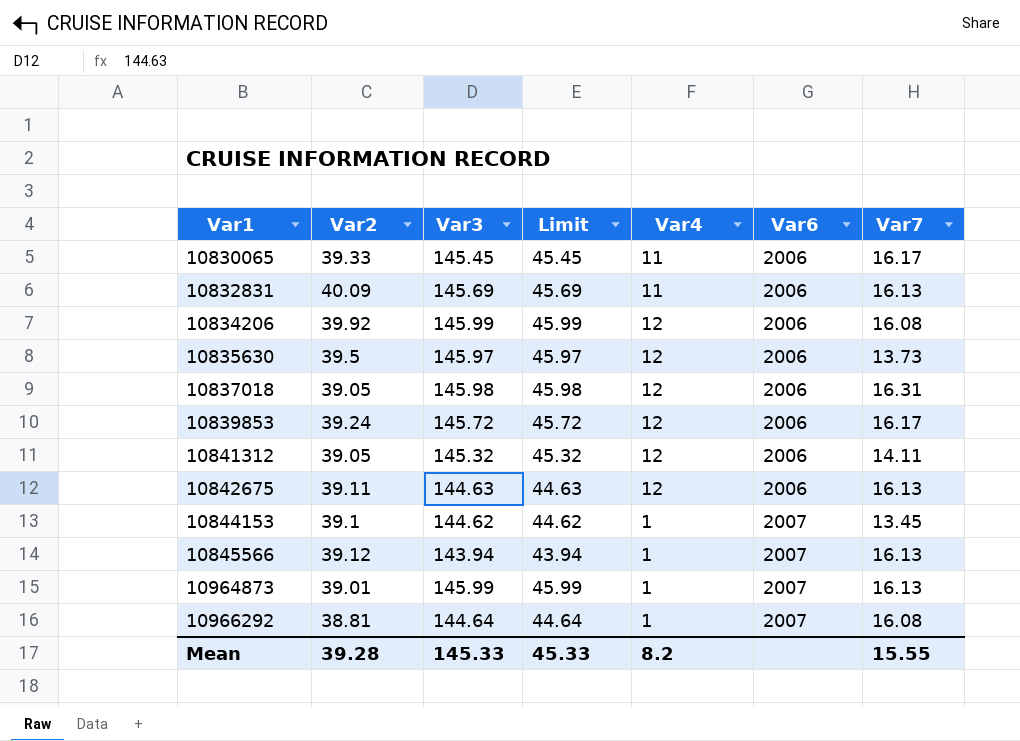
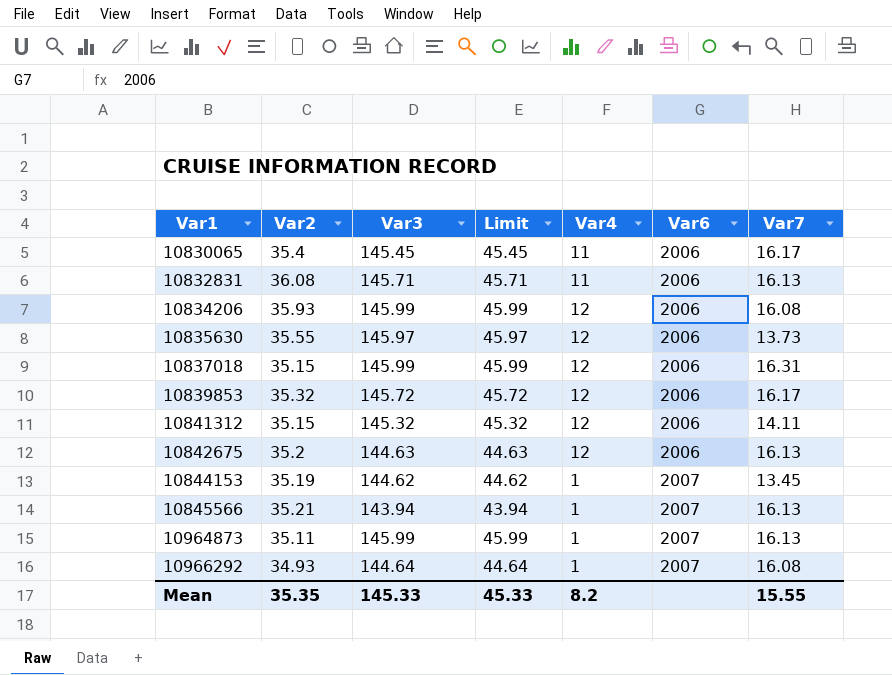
10830065 | Var2: 39.33 -> 35.4
10832831 | Var2: 40.09 -> 36.08
10832831 | Var3: 145.69 -> 145.71
10832831 | Limit: 45.69 -> 45.71
10834206 | Var2: 39.92 -> 35.93
10835630 | Var2: 39.5 -> 35.55
10837018 | Var2: 39.05 -> 35.15
10837018 | Var3: 145.98 -> 145.99
10837018 | Limit: 45.98 -> 45.99
10839853 | Var2: 39.24 -> 35.32
10841312 | Var2: 39.05 -> 35.15
10842675 | Var2: 39.11 -> 35.2
10844153 | Var2: 39.1 -> 35.19
10845566 | Var2: 39.12 -> 35.21
10964873 | Var2: 39.01 -> 35.11
10966292 | Var2: 38.81 -> 34.93
Mean | Var2: 39.28 -> 35.35

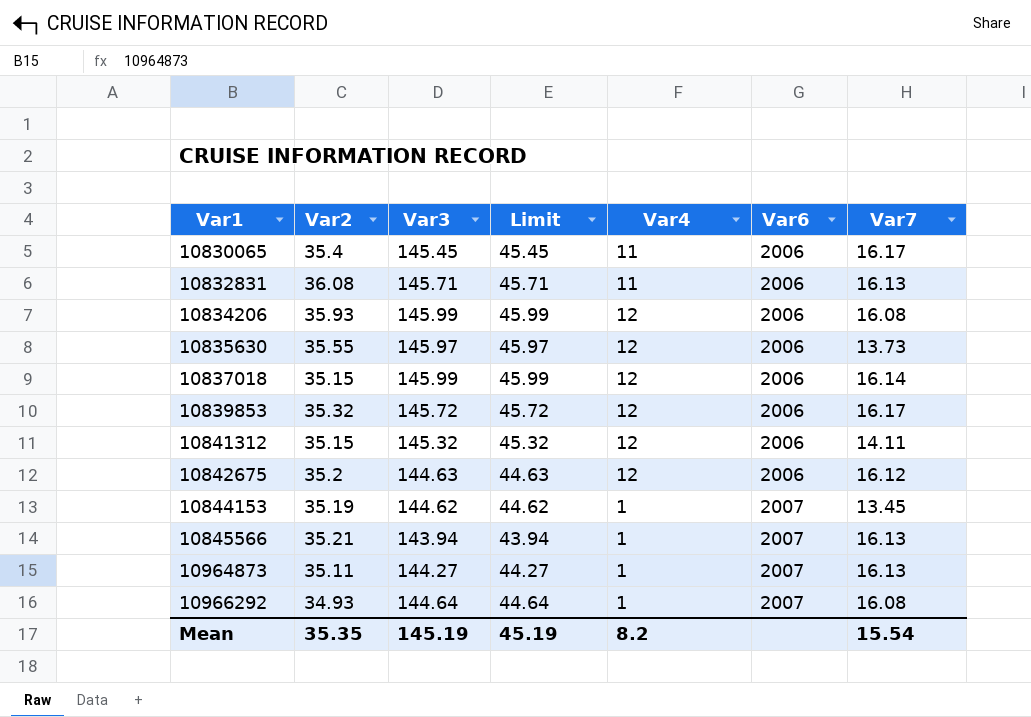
10837018 | Var7: 16.31 -> 16.14
10842675 | Var7: 16.13 -> 16.12
10964873 | Var3: 145.99 -> 144.27
10964873 | Limit: 45.99 -> 44.27
Mean | Var3: 145.33 -> 145.19
Mean | Limit: 45.33 -> 45.19
Mean | Var7: 15.55 -> 15.54

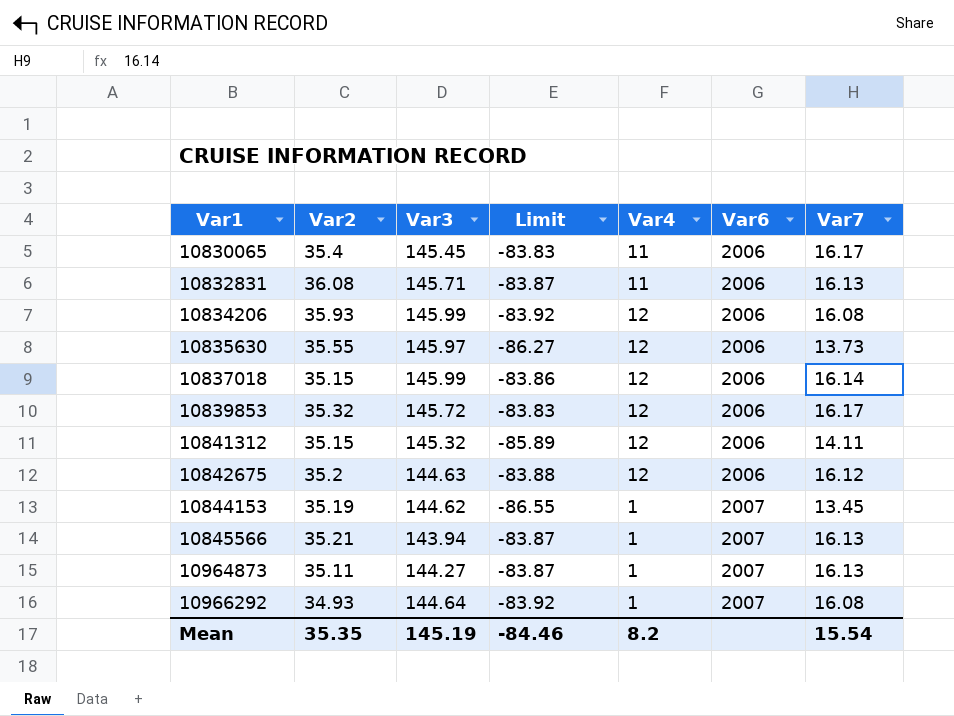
column Limit | formula: [Var3] - 100 -> [Var7] - 100
Mean | Limit: 45.19 -> -84.46

